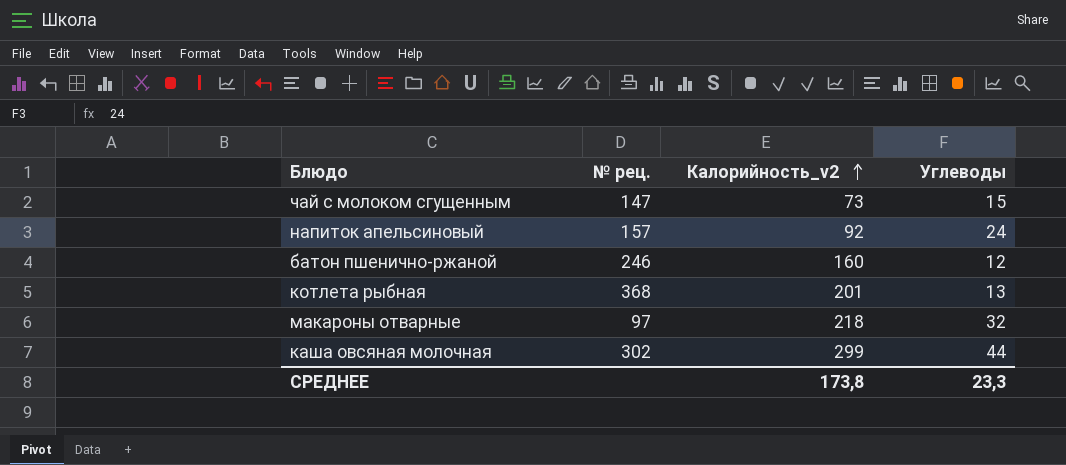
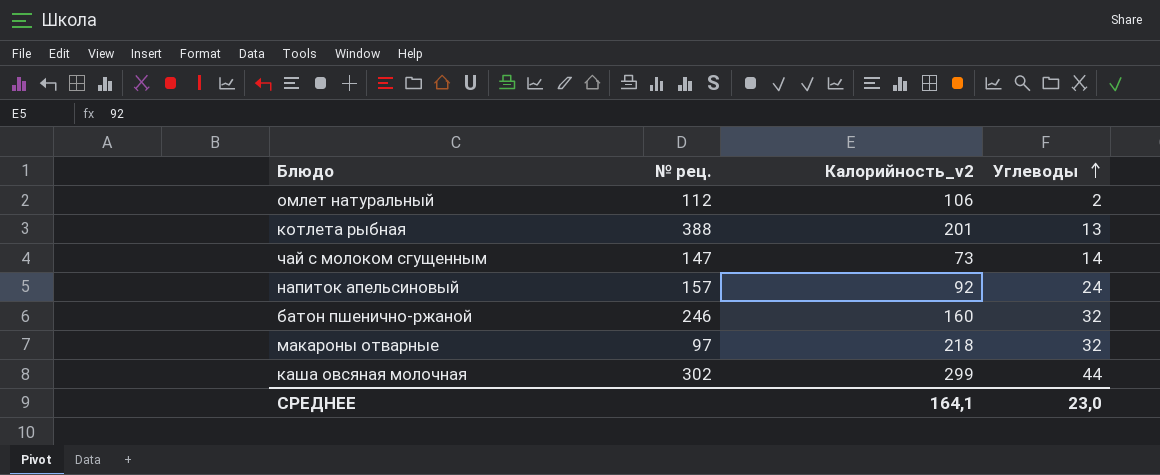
row order: Калорийность_v2 ascending -> Углеводы ascending
row омлет натуральный: none -> 112 | 106 | 2
котлета рыбная | № рец.: 368 -> 388
чай с молоком сгущенным | Углеводы: 15 -> 14
батон пшенично-ржаной | Углеводы: 12 -> 32
СРЕДНЕЕ | Калорийность_v2: 173,8 -> 164,1
СРЕДНЕЕ | Углеводы: 23,3 -> 23,0

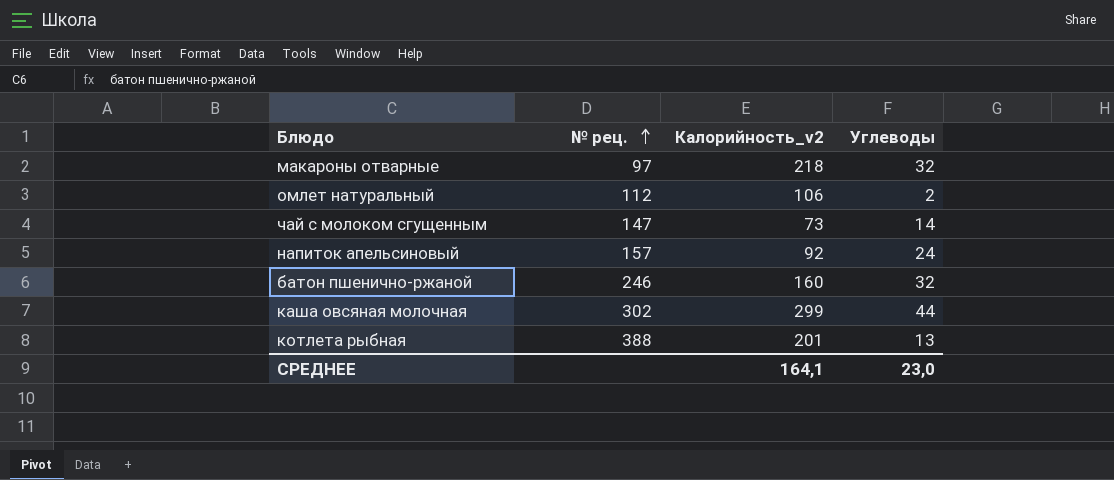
row order: Углеводы ascending -> № рец. ascending

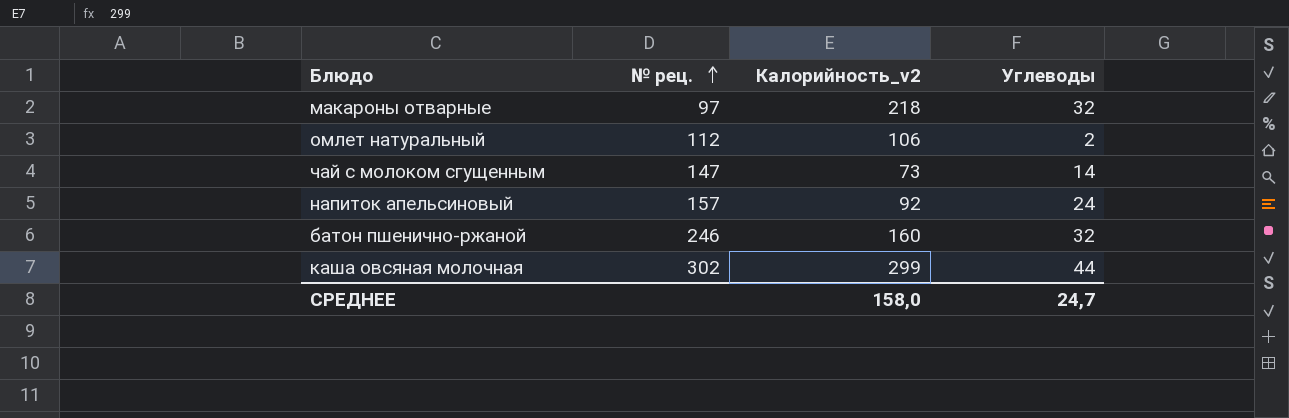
row котлета рыбная: 388 | 201 | 13 -> none
СРЕДНЕЕ | Калорийность_v2: 164,1 -> 158,0
СРЕДНЕЕ | Углеводы: 23,0 -> 24,7

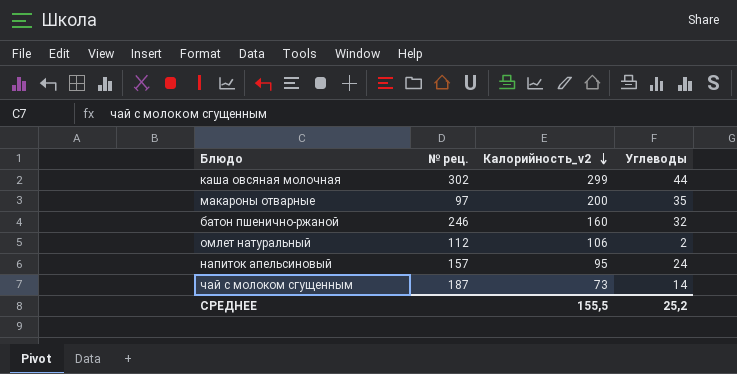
row order: № рец. ascending -> Калорийность_v2 descending
макароны отварные | Калорийность_v2: 218 -> 200
макароны отварные | Углеводы: 32 -> 35
напиток апельсиновый | Калорийность_v2: 92 -> 95
чай с молоком сгущенным | № рец.: 147 -> 187
СРЕДНЕЕ | Калорийность_v2: 158,0 -> 155,5
СРЕДНЕЕ | Углеводы: 24,7 -> 25,2

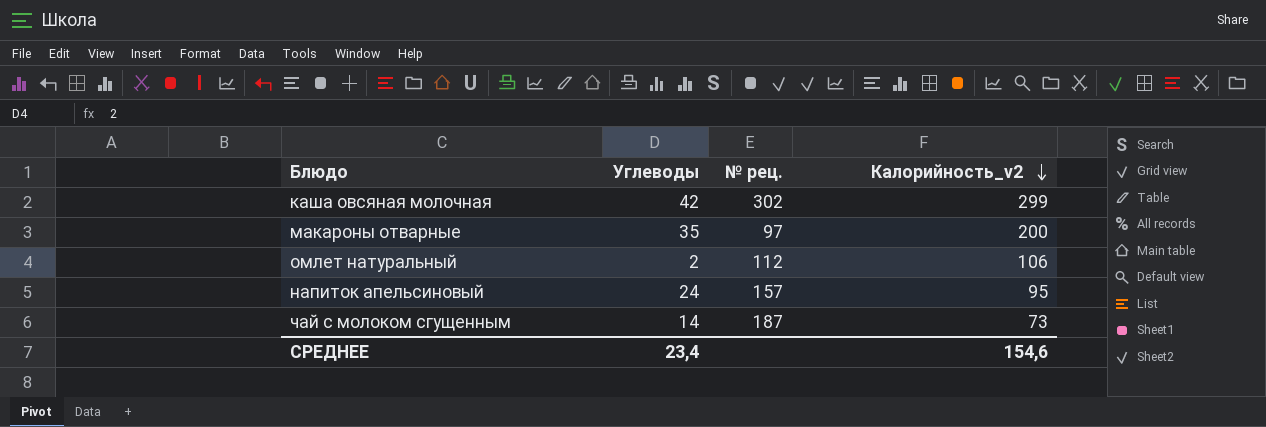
column Углеводы | position: 4 -> 2
row батон пшенично-ржаной: 246 | 160 | 32 -> none
каша овсяная молочная | Углеводы: 44 -> 42
СРЕДНЕЕ | Углеводы: 25,2 -> 23,4
СРЕДНЕЕ | Калорийность_v2: 155,5 -> 154,6

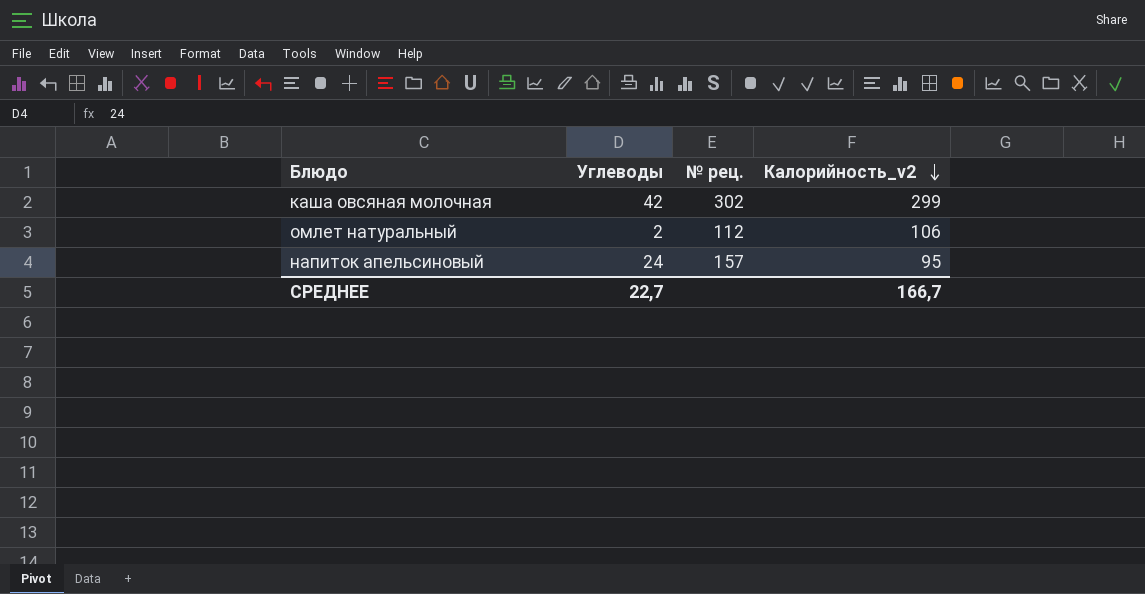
row макароны отварные: 35 | 97 | 200 -> none
row чай с молоком сгущенным: 14 | 187 | 73 -> none
СРЕДНЕЕ | Углеводы: 23,4 -> 22,7
СРЕДНЕЕ | Калорийность_v2: 154,6 -> 166,7

